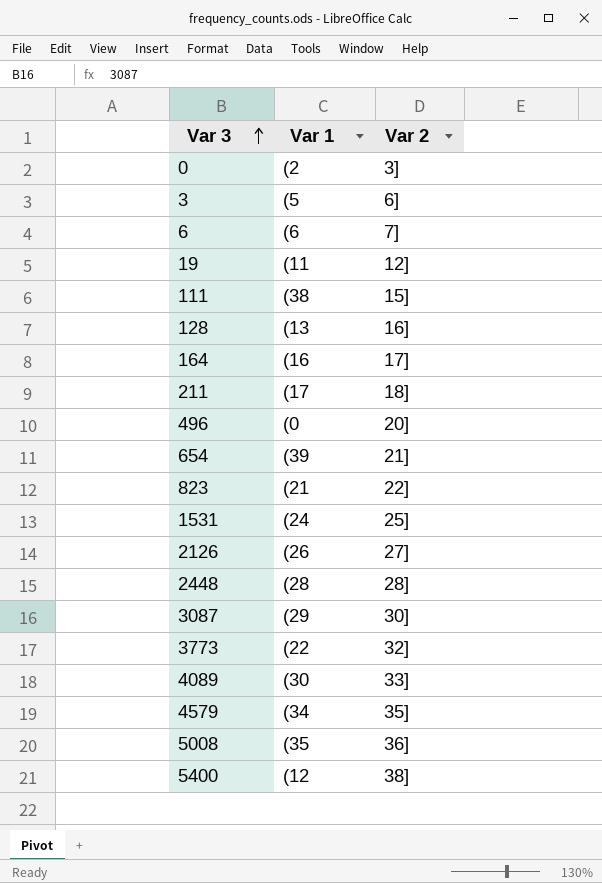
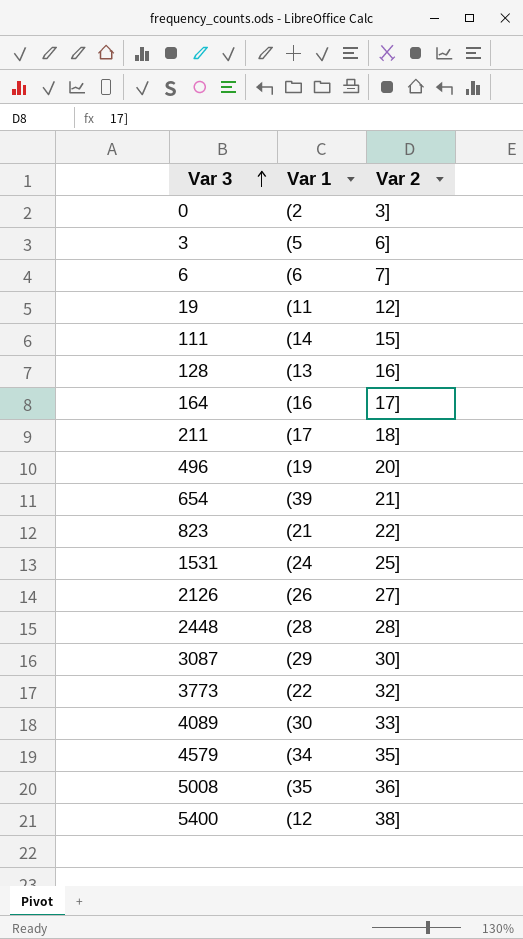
111 | Var 1: (38 -> (14
496 | Var 1: (0 -> (19

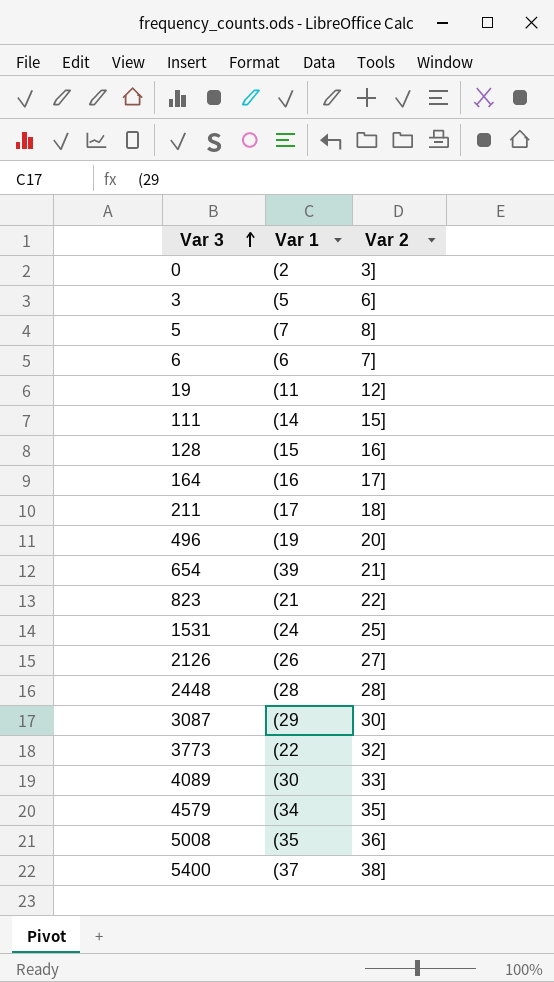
row 5: none -> (7 | 8]
128 | Var 1: (13 -> (15
5400 | Var 1: (12 -> (37

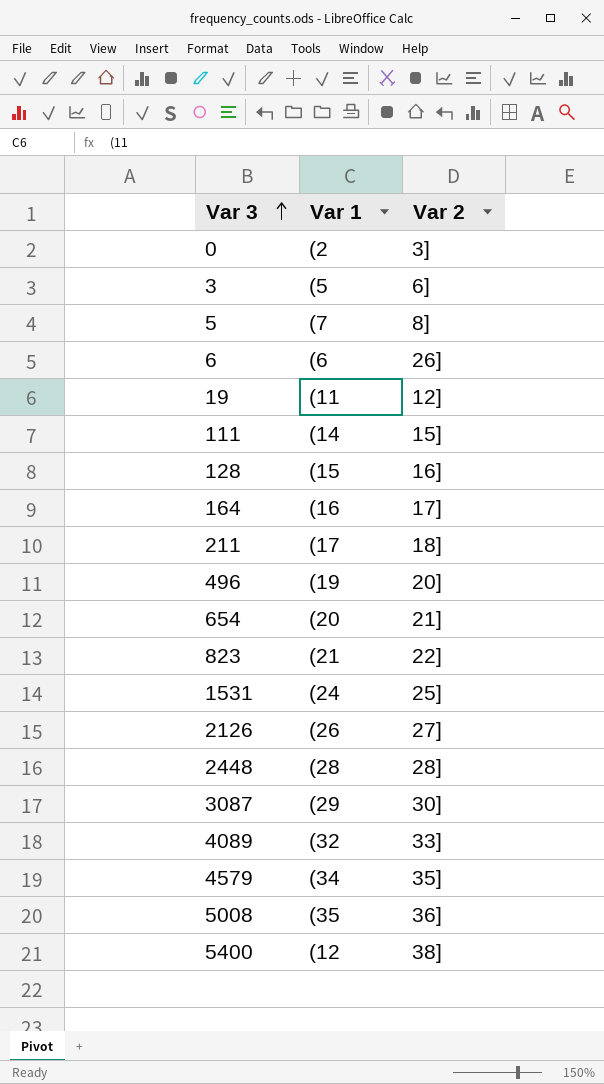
row 3773: (22 | 32] -> none
6 | Var 2: 7] -> 26]
654 | Var 1: (39 -> (20
4089 | Var 1: (30 -> (32
5400 | Var 1: (37 -> (12

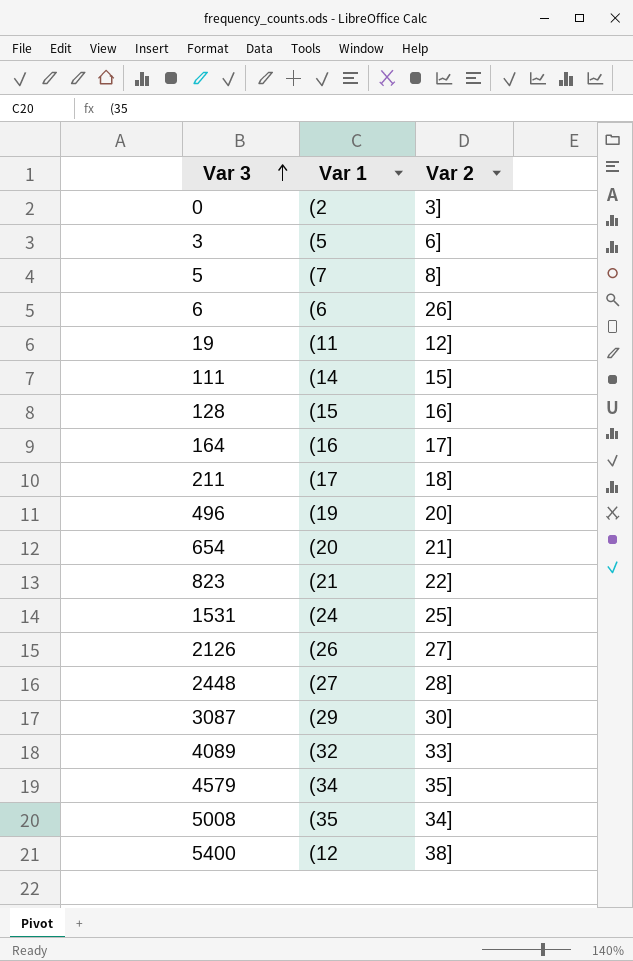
2448 | Var 1: (28 -> (27
5008 | Var 2: 36] -> 34]

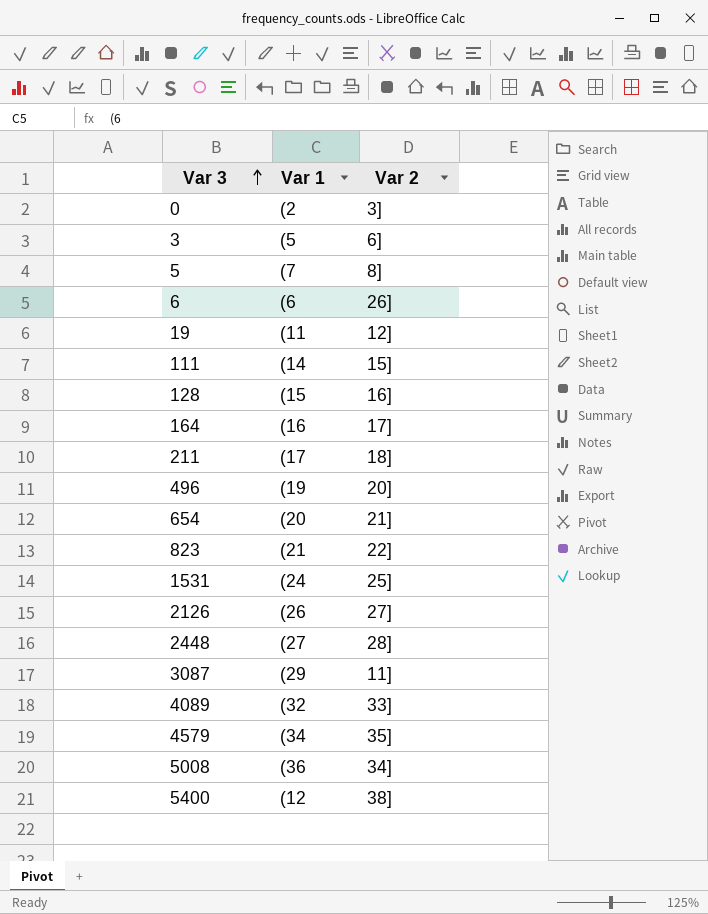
3087 | Var 2: 30] -> 11]
5008 | Var 1: (35 -> (36

